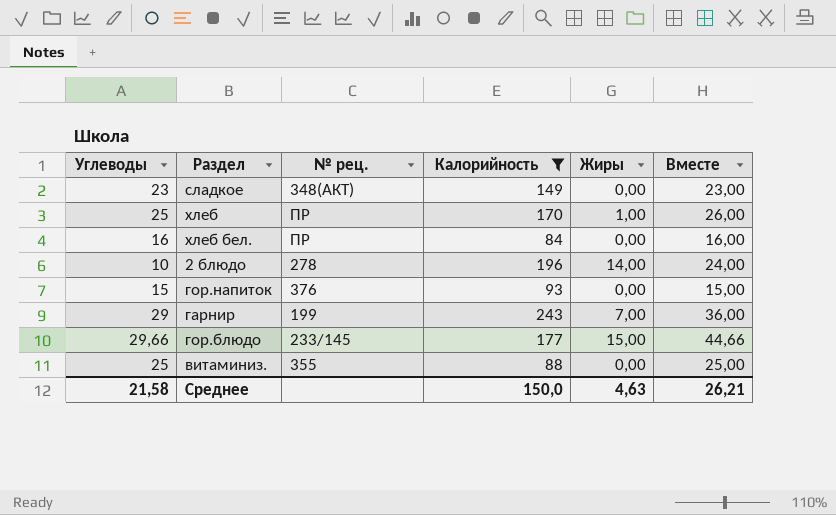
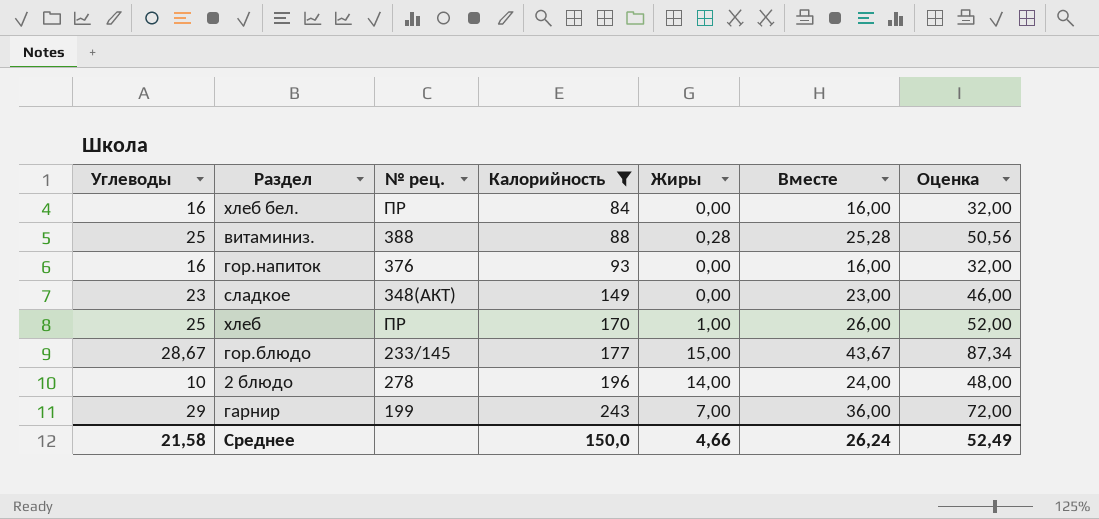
row order: none -> Калорийность ascending
column Оценка | formula: none -> [Вместе] * 2
витаминиз. | № рец.: 355 -> 388
витаминиз. | Жиры: 0,00 -> 0,28
витаминиз. | Вместе: 25,00 -> 25,28
гор.напиток | Углеводы: 15 -> 16
гор.напиток | Вместе: 15,00 -> 16,00
гор.блюдо | Углеводы: 29,66 -> 28,67
гор.блюдо | Вместе: 44,66 -> 43,67
Среднее | Жиры: 4,63 -> 4,66
Среднее | Вместе: 26,21 -> 26,24

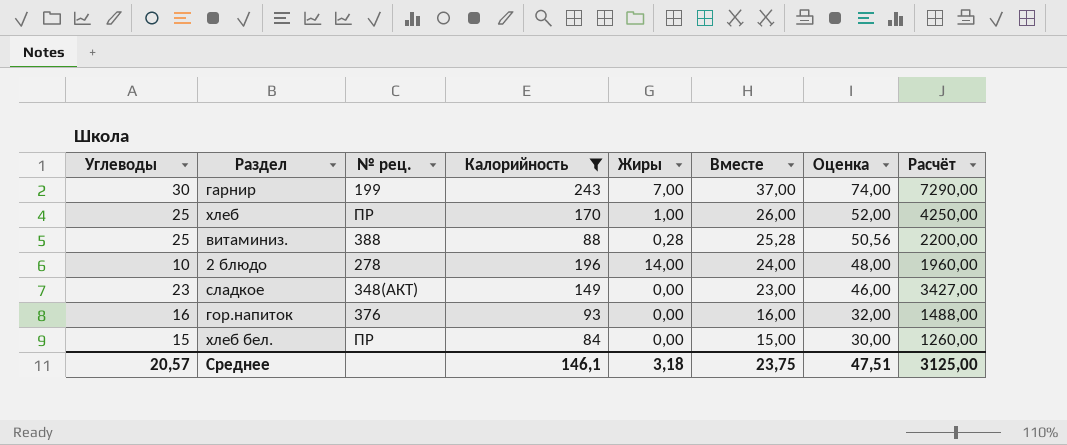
row order: Калорийность ascending -> Вместе descending
column Расчёт | formula: none -> [Углеводы] * [Калорийность]
row гор.блюдо: 28,67 | 233/145 | 177 | 15,00 | 43,67 | 87,34 -> none
гарнир | Углеводы: 29 -> 30
гарнир | Вместе: 36,00 -> 37,00
гарнир | Оценка: 72,00 -> 74,00
хлеб бел. | Углеводы: 16 -> 15
хлеб бел. | Вместе: 16,00 -> 15,00
хлеб бел. | Оценка: 32,00 -> 30,00
Среднее | Углеводы: 21,58 -> 20,57
Среднее | Калорийность: 150,0 -> 146,1
Среднее | Жиры: 4,66 -> 3,18
Среднее | Вместе: 26,24 -> 23,75
Среднее | Оценка: 52,49 -> 47,51

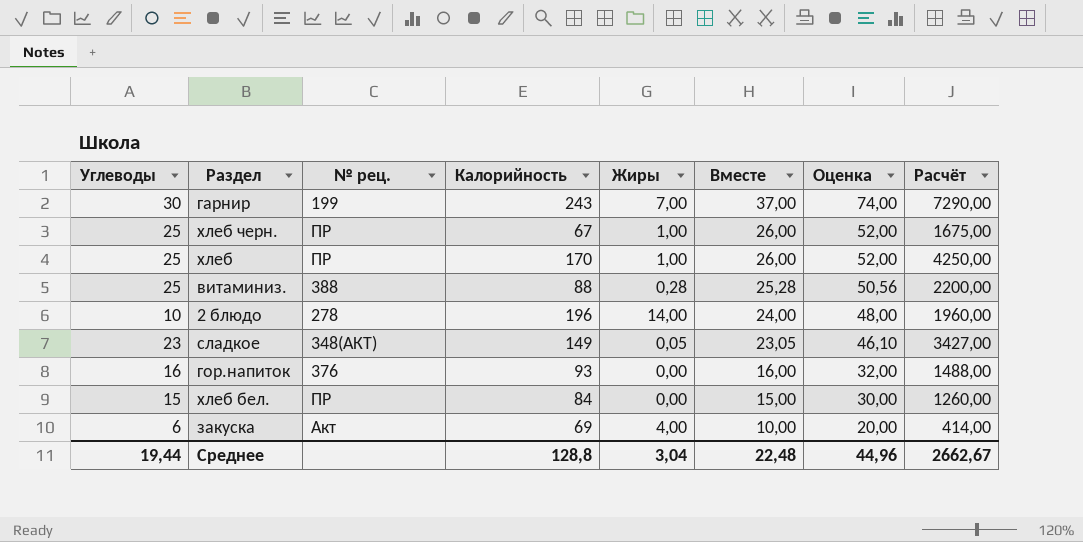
filter: Калорийность >= 84 -> none
сладкое | Жиры: 0,00 -> 0,05
сладкое | Вместе: 23,00 -> 23,05
сладкое | Оценка: 46,00 -> 46,10
Среднее | Углеводы: 20,57 -> 19,44
Среднее | Калорийность: 146,1 -> 128,8
Среднее | Жиры: 3,18 -> 3,04
Среднее | Вместе: 23,75 -> 22,48
Среднее | Оценка: 47,51 -> 44,96
Среднее | Расчёт: 3125,00 -> 2662,67

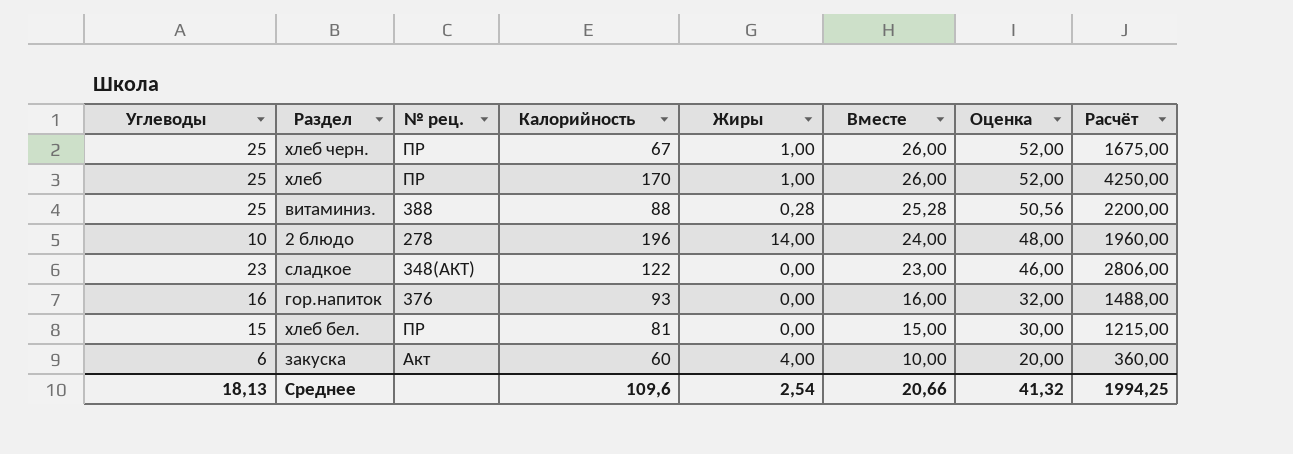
row гарнир: 30 | 199 | 243 | 7,00 | 37,00 | 74,00 | 7290,00 -> none
сладкое | Калорийность: 149 -> 122
сладкое | Жиры: 0,05 -> 0,00
сладкое | Вместе: 23,05 -> 23,00
сладкое | Оценка: 46,10 -> 46,00
сладкое | Расчёт: 3427,00 -> 2806,00
хлеб бел. | Калорийность: 84 -> 81
хлеб бел. | Расчёт: 1260,00 -> 1215,00
закуска | Калорийность: 69 -> 60
закуска | Расчёт: 414,00 -> 360,00
Среднее | Углеводы: 19,44 -> 18,13
Среднее | Калорийность: 128,8 -> 109,6
Среднее | Жиры: 3,04 -> 2,54
Среднее | Вместе: 22,48 -> 20,66
Среднее | Оценка: 44,96 -> 41,32
Среднее | Расчёт: 2662,67 -> 1994,25

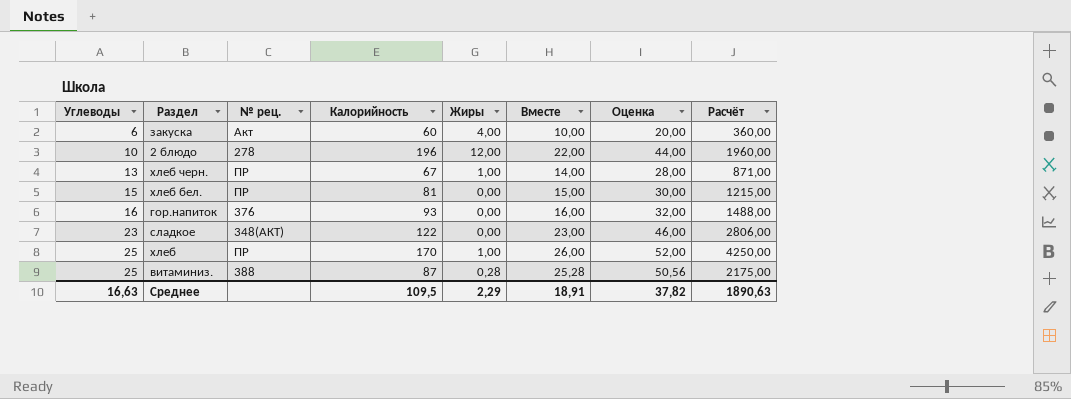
row order: Вместе descending -> Углеводы ascending
2 блюдо | Жиры: 14,00 -> 12,00
2 блюдо | Вместе: 24,00 -> 22,00
2 блюдо | Оценка: 48,00 -> 44,00
хлеб черн. | Углеводы: 25 -> 13
хлеб черн. | Вместе: 26,00 -> 14,00
хлеб черн. | Оценка: 52,00 -> 28,00
хлеб черн. | Расчёт: 1675,00 -> 871,00
витаминиз. | Калорийность: 88 -> 87
витаминиз. | Расчёт: 2200,00 -> 2175,00
Среднее | Углеводы: 18,13 -> 16,63
Среднее | Калорийность: 109,6 -> 109,5
Среднее | Жиры: 2,54 -> 2,29
Среднее | Вместе: 20,66 -> 18,91
Среднее | Оценка: 41,32 -> 37,82
Среднее | Расчёт: 1994,25 -> 1890,63

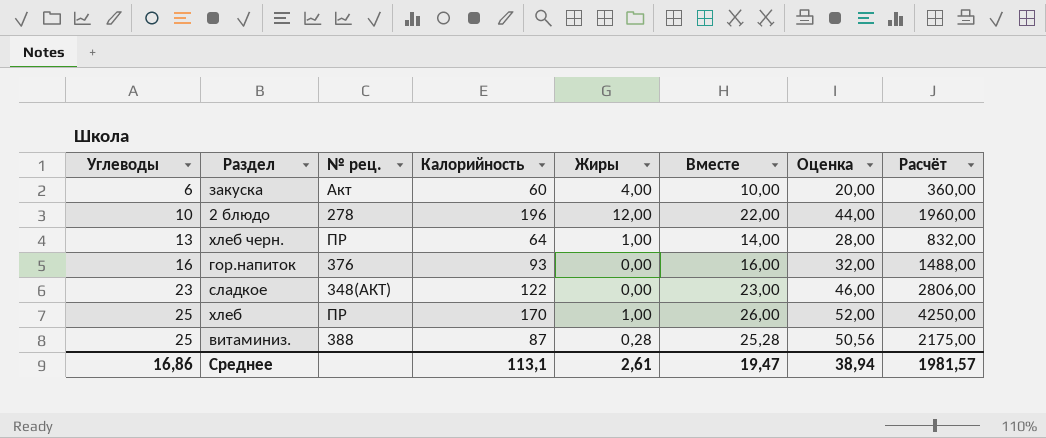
row хлеб бел.: 15 | ПР | 81 | 0,00 | 15,00 | 30,00 | 1215,00 -> none
хлеб черн. | Калорийность: 67 -> 64
хлеб черн. | Расчёт: 871,00 -> 832,00
Среднее | Углеводы: 16,63 -> 16,86
Среднее | Калорийность: 109,5 -> 113,1
Среднее | Жиры: 2,29 -> 2,61
Среднее | Вместе: 18,91 -> 19,47
Среднее | Оценка: 37,82 -> 38,94
Среднее | Расчёт: 1890,63 -> 1981,57

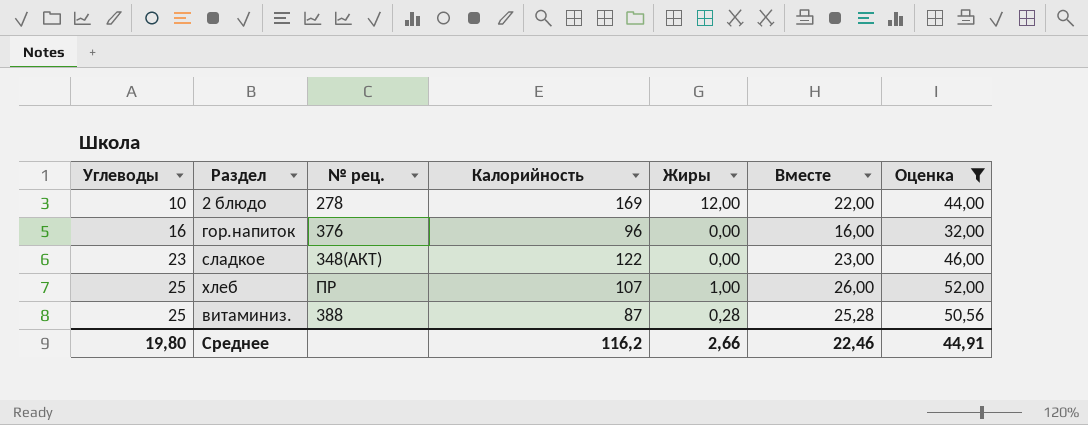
filter: none -> Оценка >= 32,00
column Расчёт | formula: [Углеводы] * [Калорийность] -> none
2 блюдо | Калорийность: 196 -> 169
гор.напиток | Калорийность: 93 -> 96
хлеб | Калорийность: 170 -> 107
Среднее | Углеводы: 16,86 -> 19,80
Среднее | Калорийность: 113,1 -> 116,2
Среднее | Жиры: 2,61 -> 2,66
Среднее | Вместе: 19,47 -> 22,46
Среднее | Оценка: 38,94 -> 44,91

